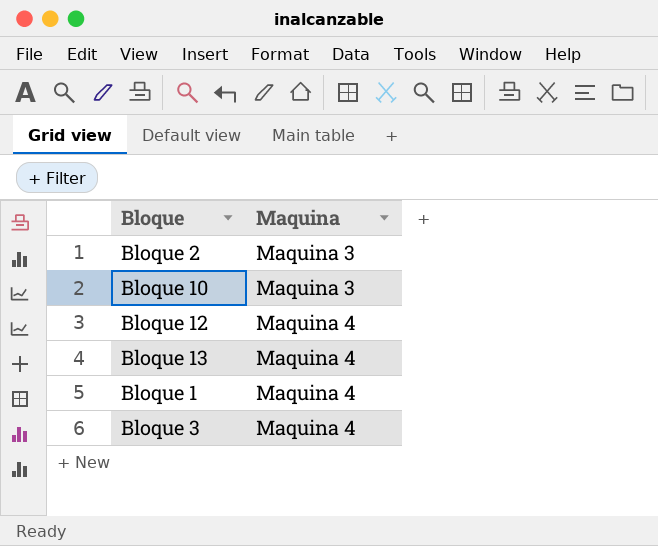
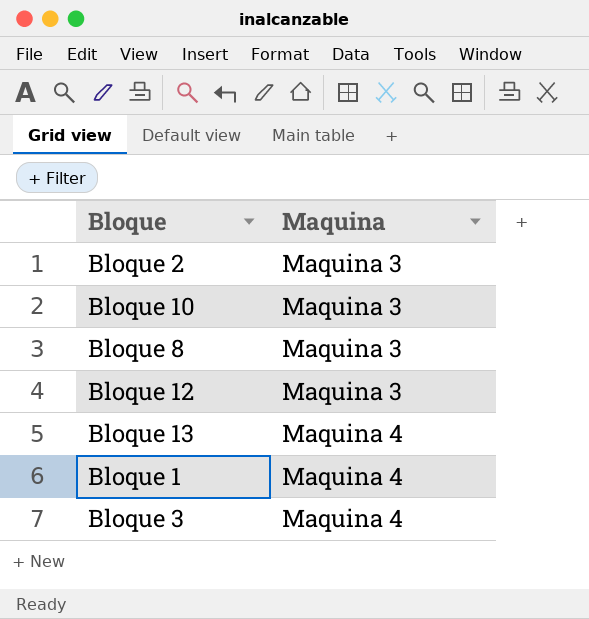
row Bloque 8: none -> Maquina 3
Bloque 12 | Maquina: Maquina 4 -> Maquina 3

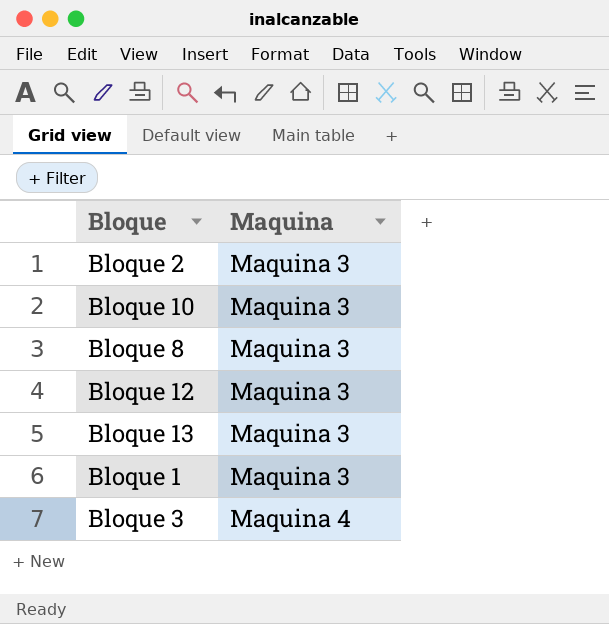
Bloque 13 | Maquina: Maquina 4 -> Maquina 3
Bloque 1 | Maquina: Maquina 4 -> Maquina 3

